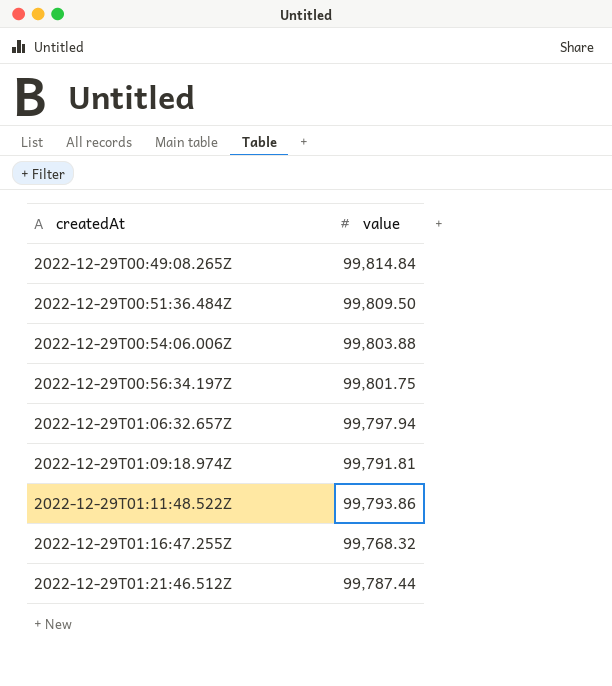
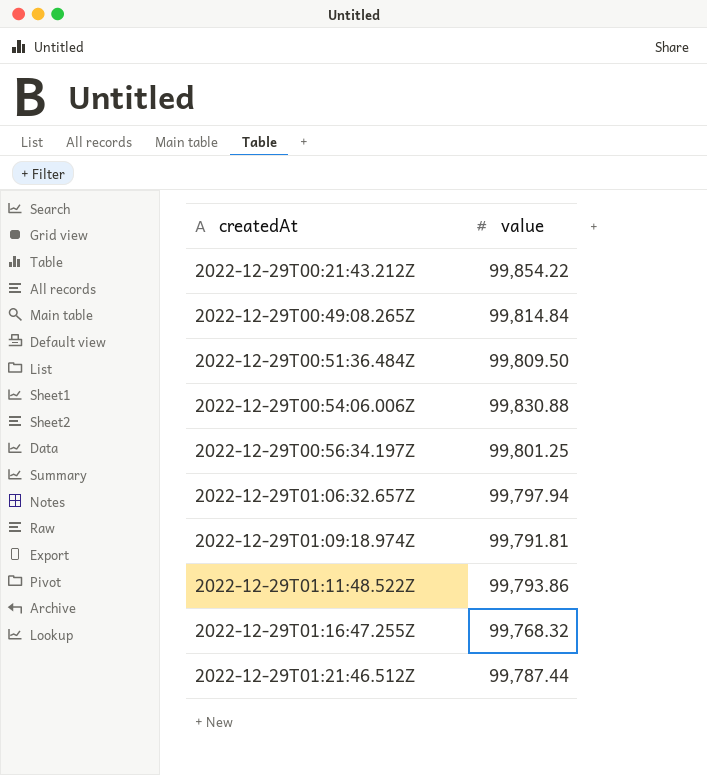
row 2022-12-29T00:21:43.212Z: none -> 99,854.22
2022-12-29T00:54:06.006Z | value: 99,803.88 -> 99,830.88
2022-12-29T00:56:34.197Z | value: 99,801.75 -> 99,801.25

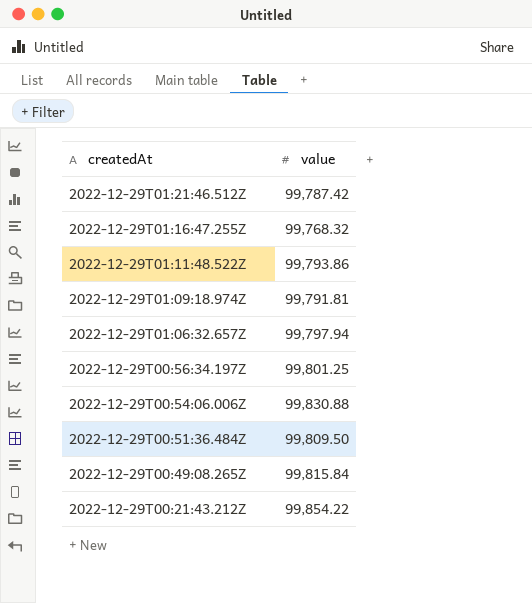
row order: createdAt ascending -> createdAt descending
2022-12-29T01:21:46.512Z | value: 99,787.44 -> 99,787.42
2022-12-29T00:49:08.265Z | value: 99,814.84 -> 99,815.84

